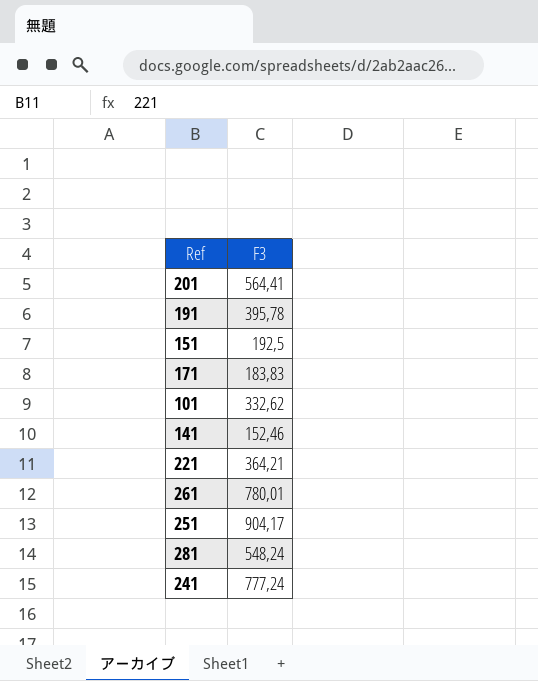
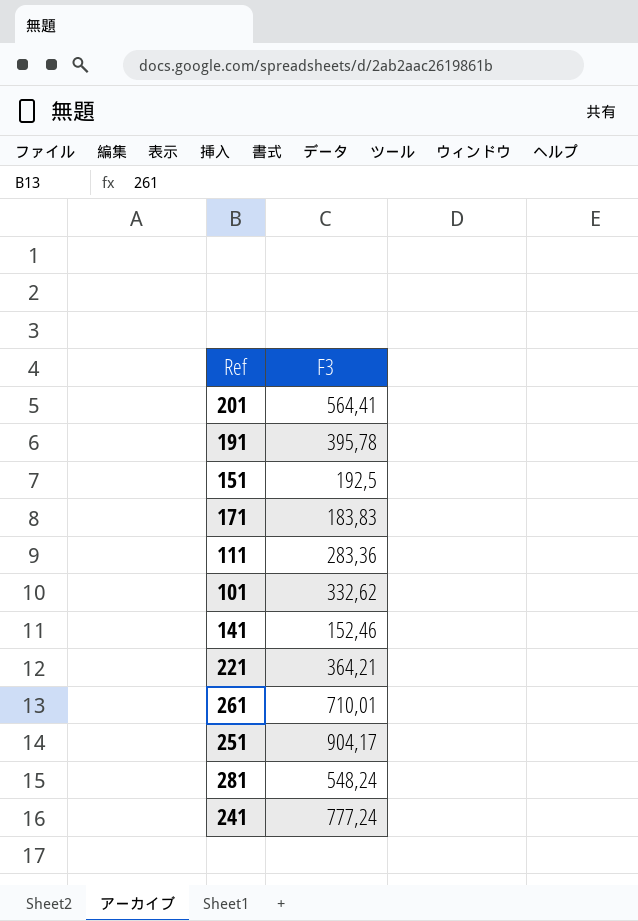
row 111: none -> 283,36
261 | F3: 780,01 -> 710,01

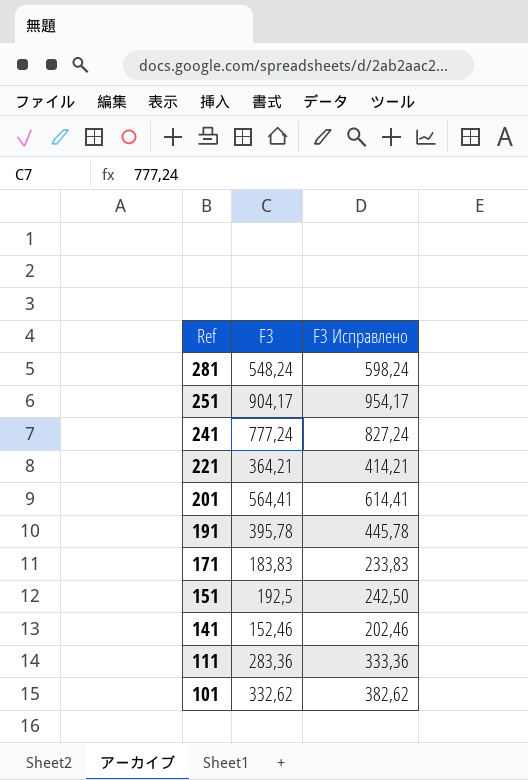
row order: none -> Ref descending
column F3 Исправлено | formula: none -> [F3] + 50
row 261: 710,01 -> none

